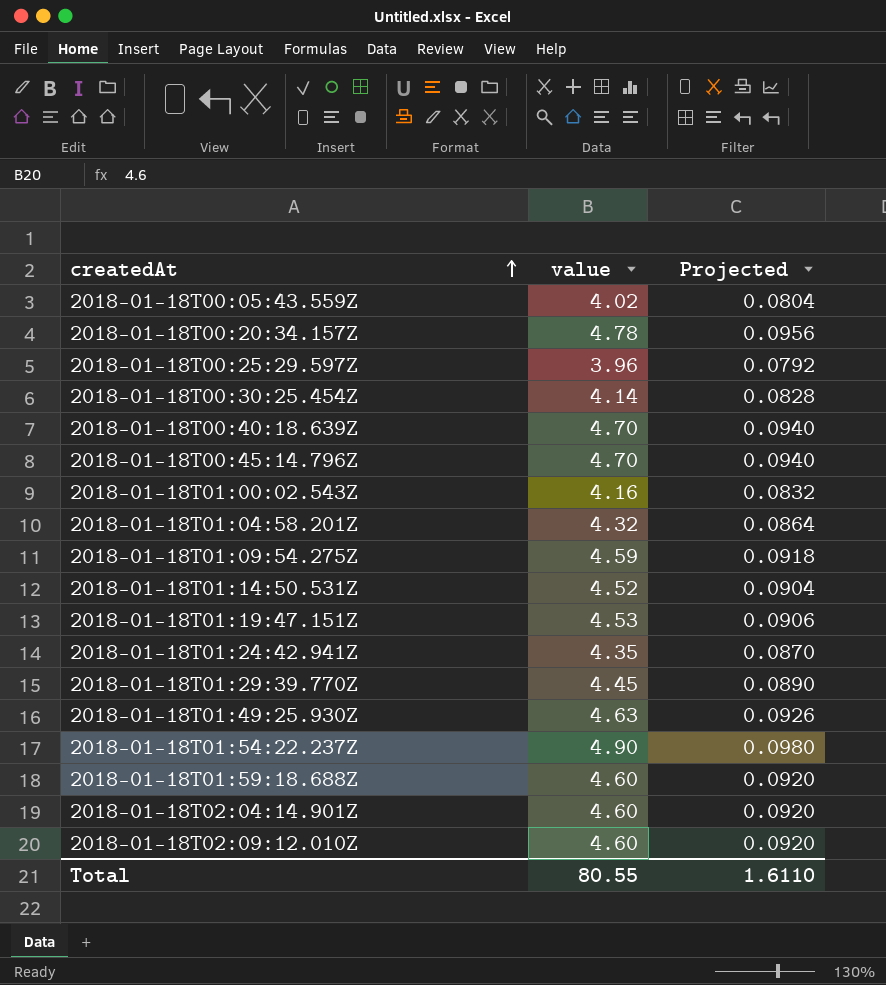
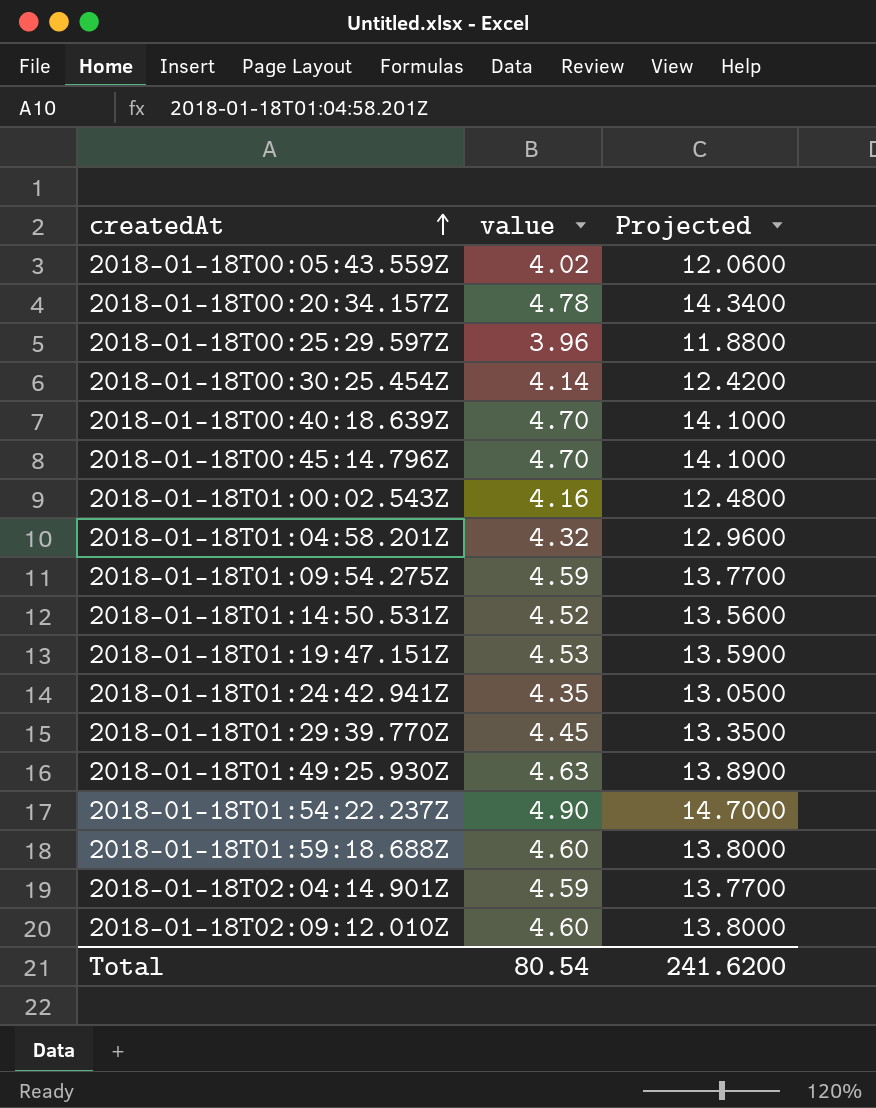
column Projected | formula: [value] * 0.02 -> [value] * 3
2018-01-18T02:04:14.901Z | value: 4.60 -> 4.59
Total | value: 80.55 -> 80.54
Total | Projected: 1.6110 -> 241.6200

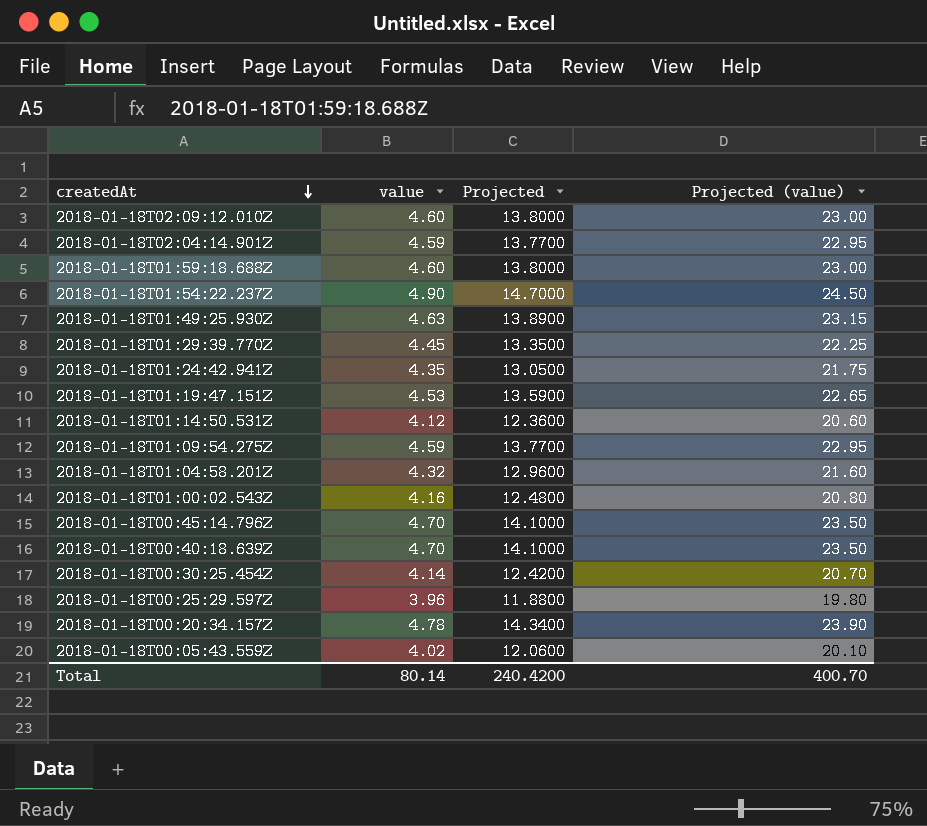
row order: createdAt ascending -> createdAt descending
column Projected (value) | formula: none -> [value] * 5
2018-01-18T01:14:50.531Z | value: 4.52 -> 4.12
2018-01-18T01:14:50.531Z | Projected: 13.5600 -> 12.3600
Total | value: 80.54 -> 80.14
Total | Projected: 241.6200 -> 240.4200

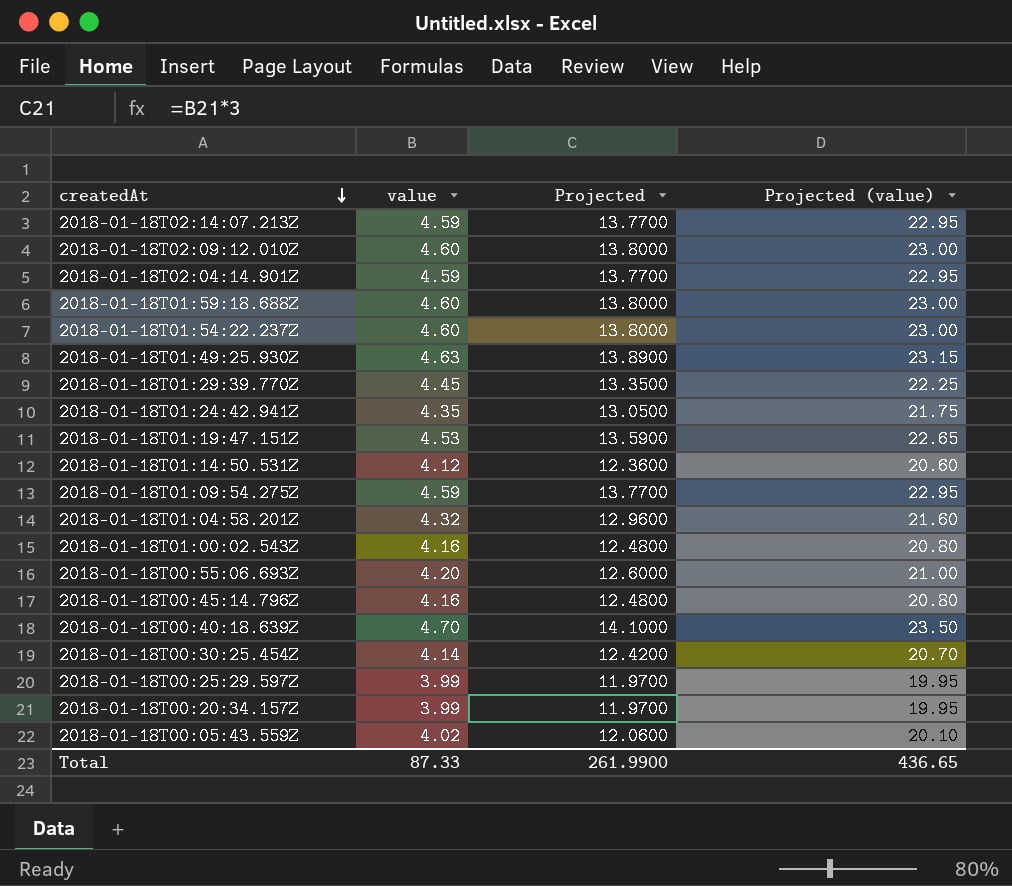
row 2018-01-18T02:14:07.213Z: none -> 4.59 | 13.7700 | 22.95
2018-01-18T01:54:22.237Z | value: 4.90 -> 4.60
2018-01-18T01:54:22.237Z | Projected: 14.7000 -> 13.8000
2018-01-18T01:54:22.237Z | Projected (value): 24.50 -> 23.00
row 2018-01-18T00:55:06.693Z: none -> 4.20 | 12.6000 | 21.00
2018-01-18T00:45:14.796Z | value: 4.70 -> 4.16
2018-01-18T00:45:14.796Z | Projected: 14.1000 -> 12.4800
2018-01-18T00:45:14.796Z | Projected (value): 23.50 -> 20.80
2018-01-18T00:25:29.597Z | value: 3.96 -> 3.99
2018-01-18T00:25:29.597Z | Projected: 11.8800 -> 11.9700
2018-01-18T00:25:29.597Z | Projected (value): 19.80 -> 19.95
2018-01-18T00:20:34.157Z | value: 4.78 -> 3.99
2018-01-18T00:20:34.157Z | Projected: 14.3400 -> 11.9700
2018-01-18T00:20:34.157Z | Projected (value): 23.90 -> 19.95
Total | value: 80.14 -> 87.33
Total | Projected: 240.4200 -> 261.9900
Total | Projected (value): 400.70 -> 436.65

